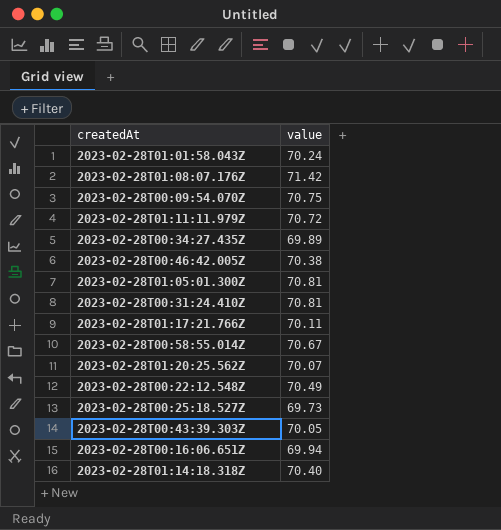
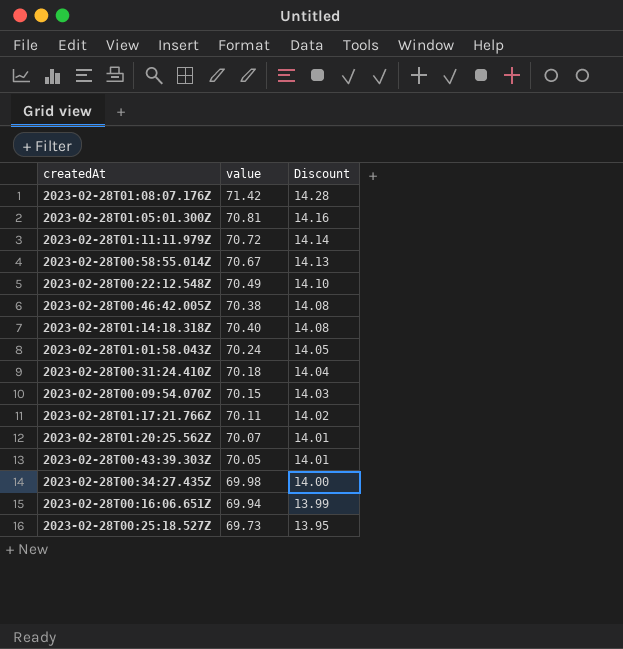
row order: none -> Discount descending
column Discount | formula: none -> [value] * 0.2
2023-02-28T00:31:24.410Z | value: 70.81 -> 70.18
2023-02-28T00:09:54.070Z | value: 70.75 -> 70.15
2023-02-28T00:34:27.435Z | value: 69.89 -> 69.98

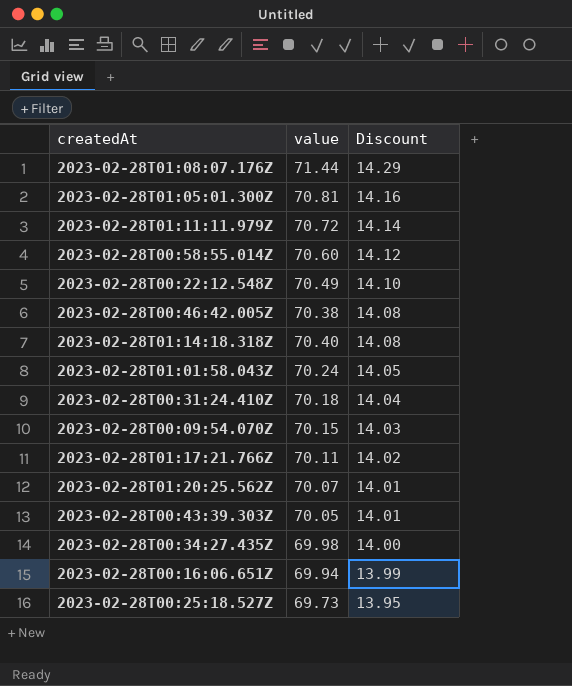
2023-02-28T01:08:07.176Z | value: 71.42 -> 71.44
2023-02-28T01:08:07.176Z | Discount: 14.28 -> 14.29
2023-02-28T00:58:55.014Z | value: 70.67 -> 70.60
2023-02-28T00:58:55.014Z | Discount: 14.13 -> 14.12

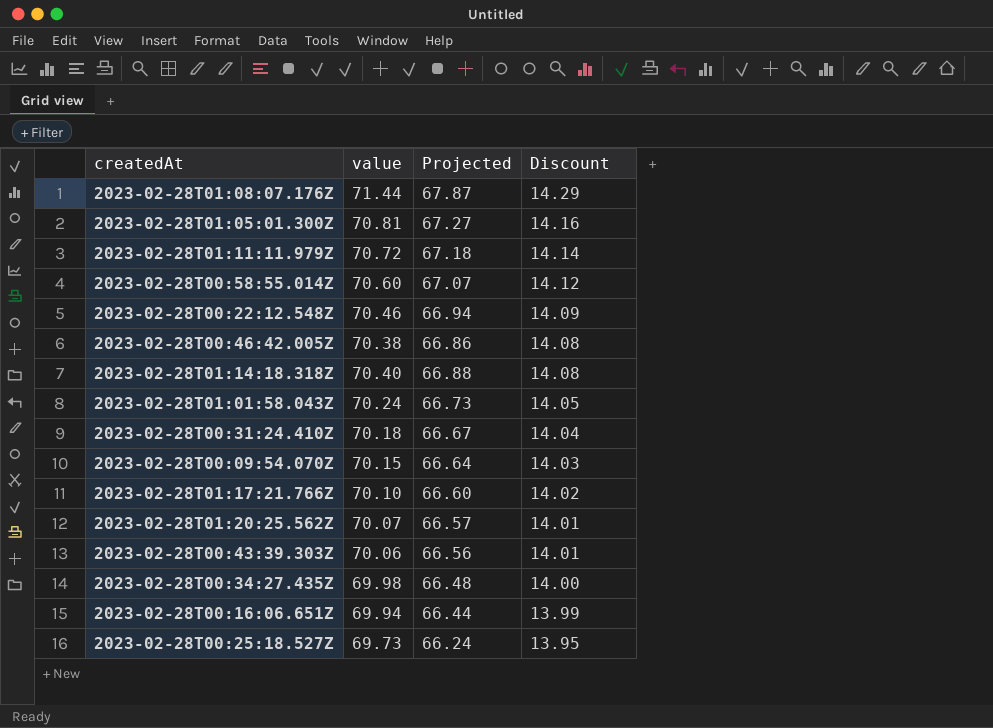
column Projected | formula: none -> [value] * 0.95
2023-02-28T00:22:12.548Z | value: 70.49 -> 70.46
2023-02-28T00:22:12.548Z | Discount: 14.10 -> 14.09
2023-02-28T01:17:21.766Z | value: 70.11 -> 70.10
2023-02-28T00:43:39.303Z | value: 70.05 -> 70.06

